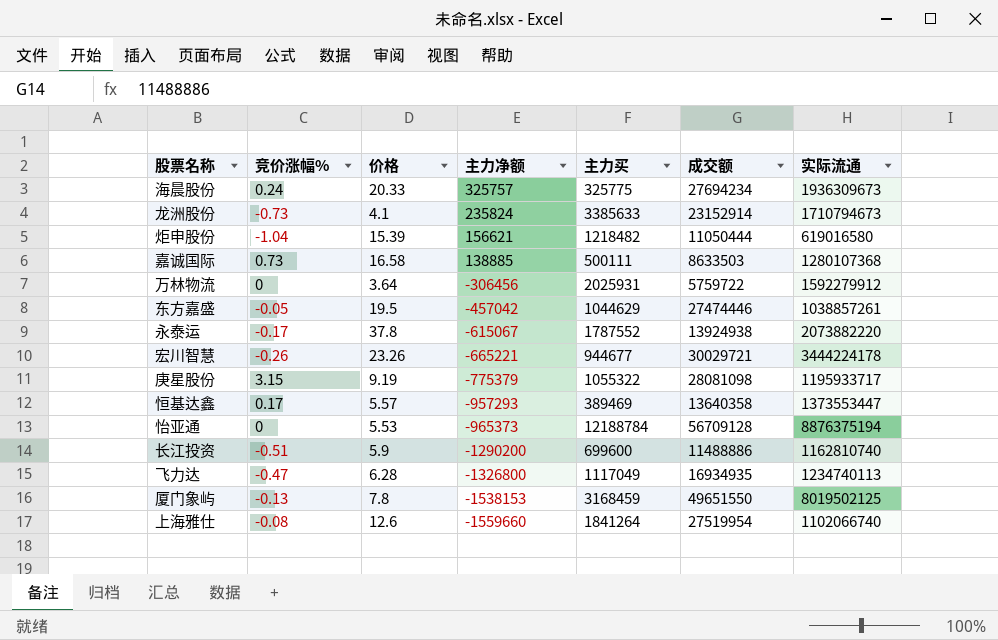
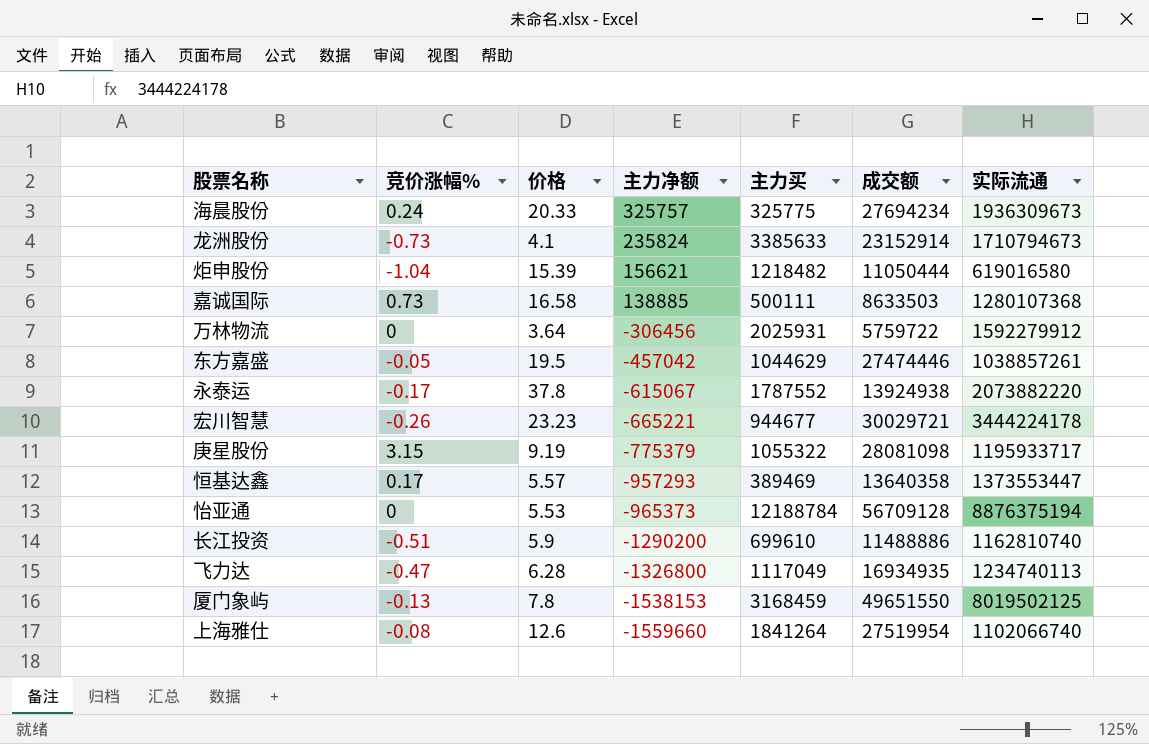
宏川智慧 | 价格: 23.26 -> 23.23
长江投资 | 主力买: 699600 -> 699610

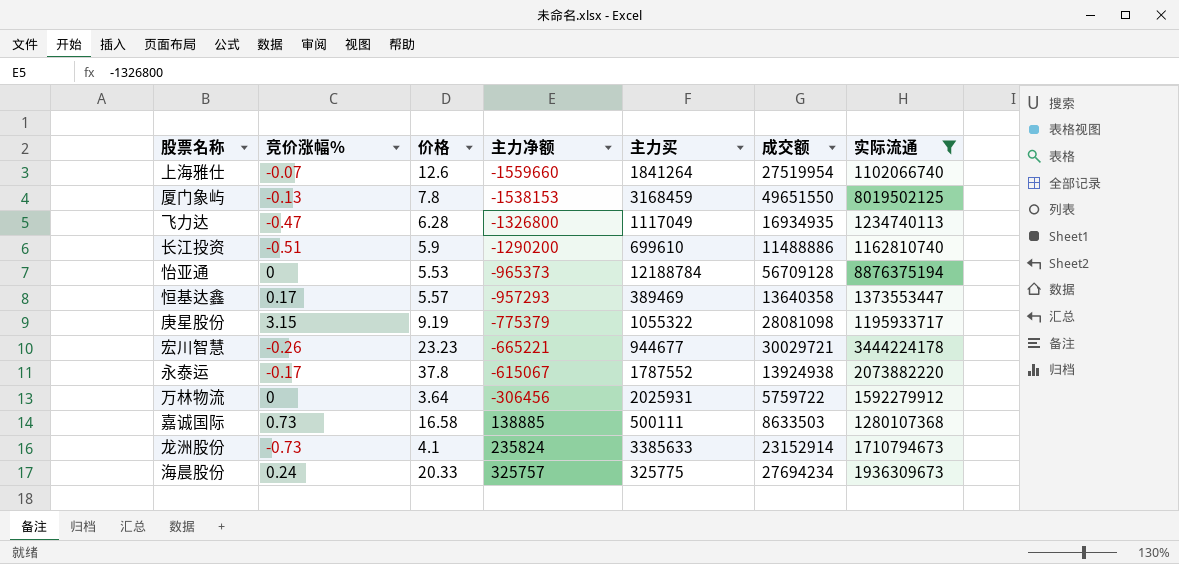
filter: none -> 实际流通 >= 1102066740
row order: 主力净额 descending -> 主力净额 ascending
上海雅仕 | 竞价涨幅%: -0.08 -> -0.07

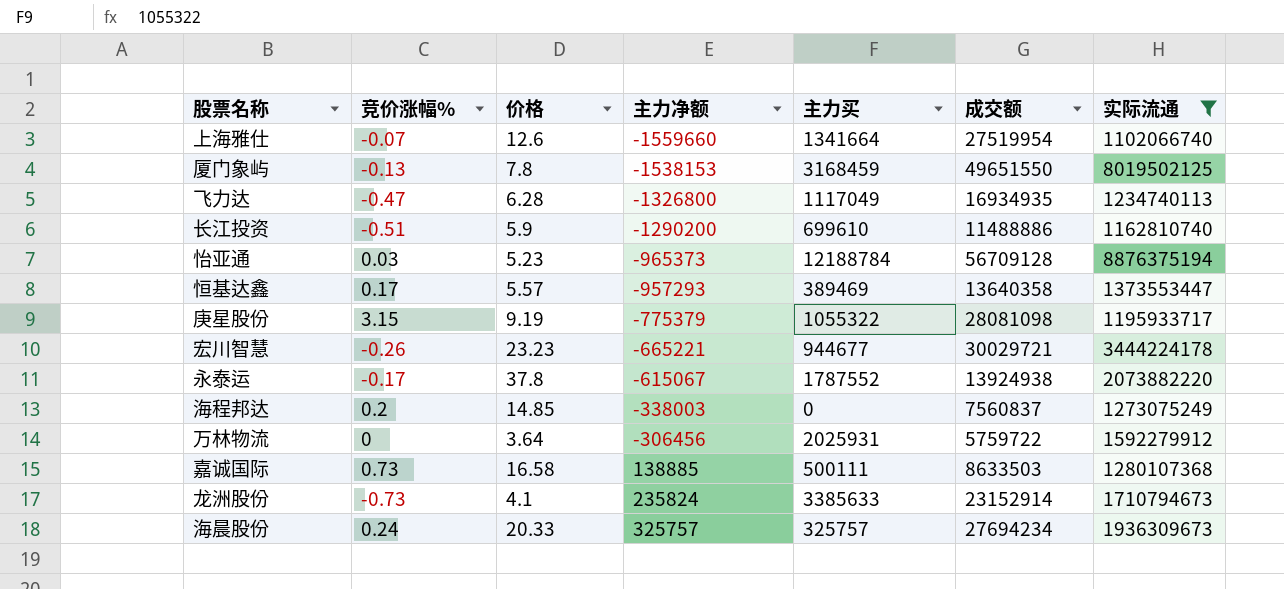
上海雅仕 | 主力买: 1841264 -> 1341664
怡亚通 | 竞价涨幅%: 0 -> 0.03
怡亚通 | 价格: 5.53 -> 5.23
row 海程邦达: none -> 0.2 | 14.85 | -338003 | 0 | 7560837 | 1273075249
海晨股份 | 主力买: 325775 -> 325757

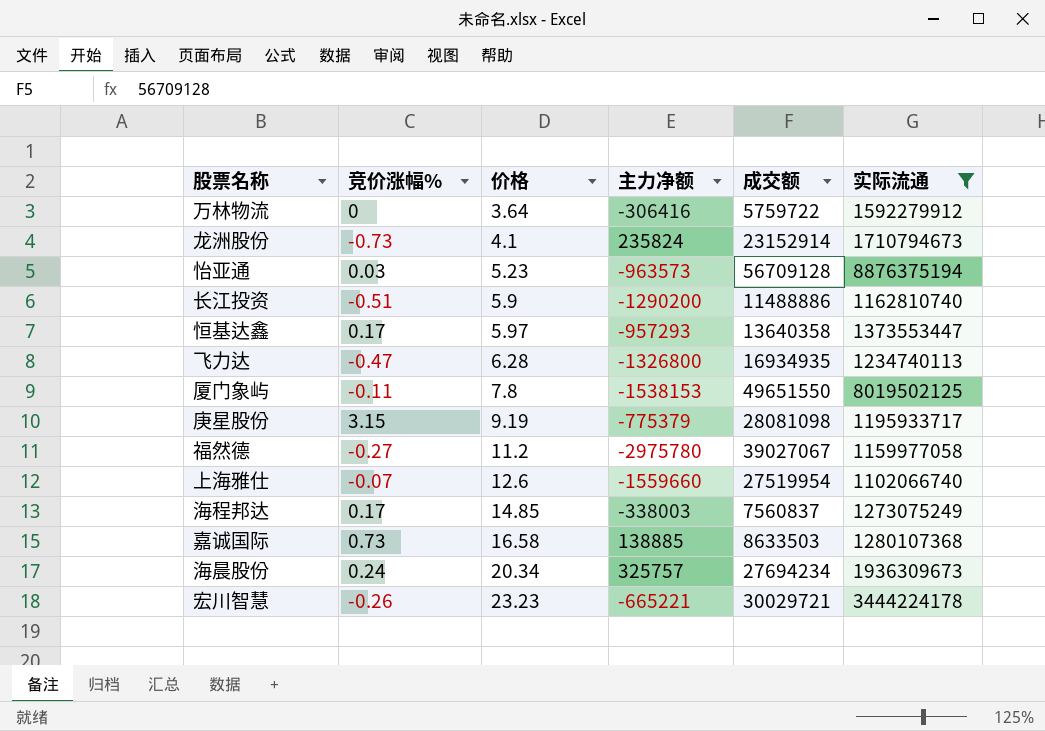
row order: 主力净额 ascending -> 价格 ascending
column 主力买 | position: 5 -> none
row 永泰运: -0.17 | 37.8 | -615067 | 1787552 | 13924938 | 2073882220 -> none
万林物流 | 主力净额: -306456 -> -306416
怡亚通 | 主力净额: -965373 -> -963573
恒基达鑫 | 价格: 5.57 -> 5.97
厦门象屿 | 竞价涨幅%: -0.13 -> -0.11
row 福然德: none -> -0.27 | 11.2 | -2975780 | 39027067 | 1159977058
海程邦达 | 竞价涨幅%: 0.2 -> 0.17
海晨股份 | 价格: 20.33 -> 20.34

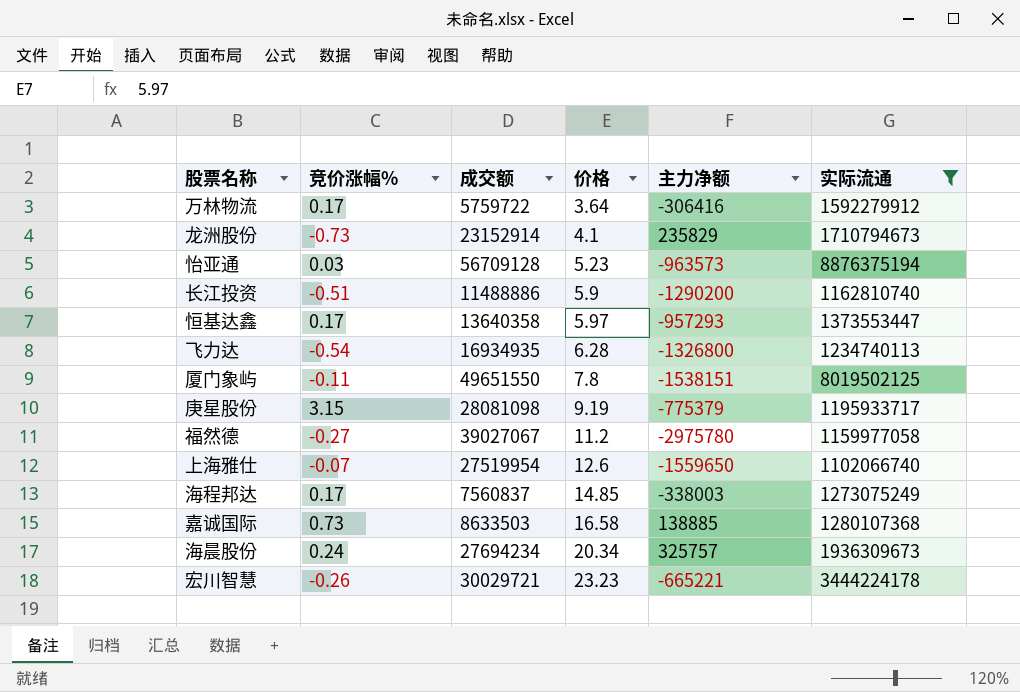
column 成交额 | position: 5 -> 3
万林物流 | 竞价涨幅%: 0 -> 0.17
龙洲股份 | 主力净额: 235824 -> 235829
飞力达 | 竞价涨幅%: -0.47 -> -0.54
厦门象屿 | 主力净额: -1538153 -> -1538151
上海雅仕 | 主力净额: -1559660 -> -1559650

